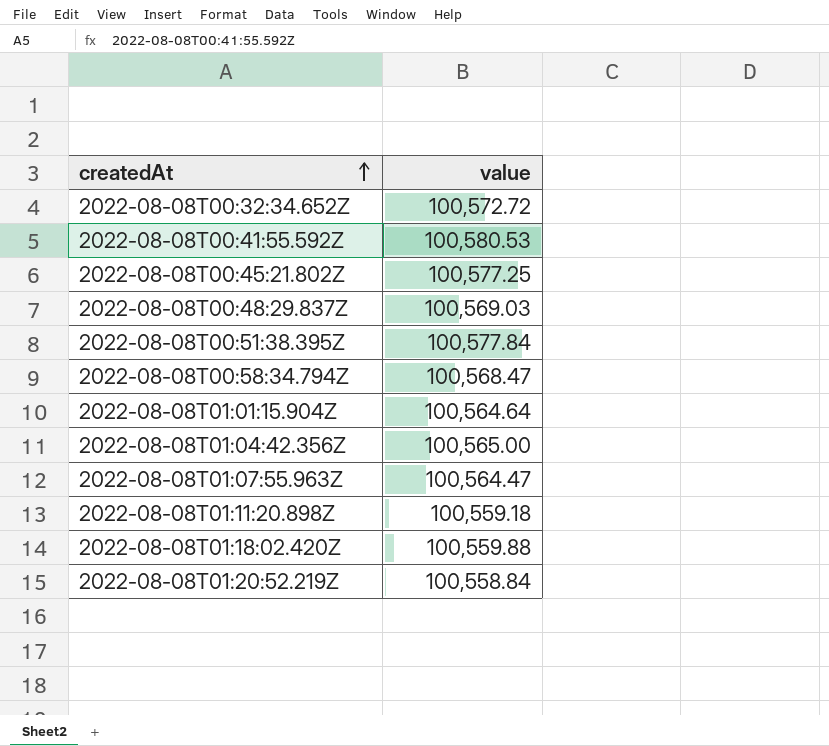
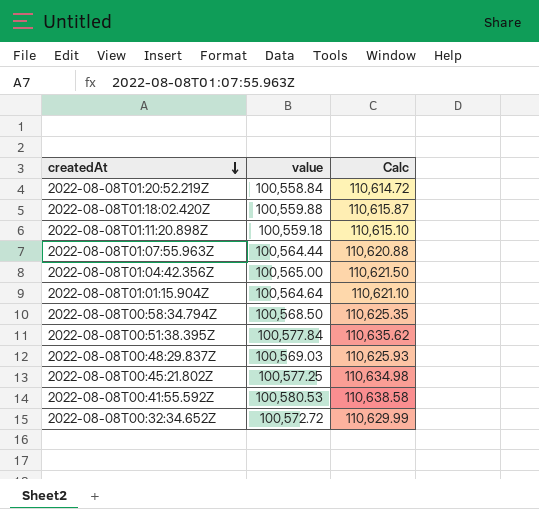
row order: createdAt ascending -> createdAt descending
column Calc | formula: none -> [value] * 1.1
2022-08-08T01:07:55.963Z | value: 100,564.47 -> 100,564.44
2022-08-08T00:58:34.794Z | value: 100,568.47 -> 100,568.50

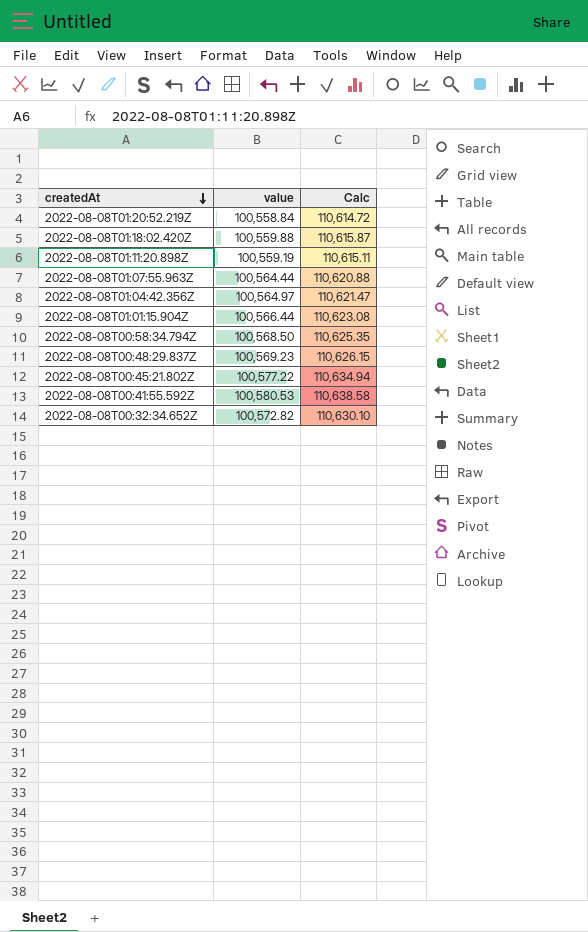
row 2022-08-08T00:51:38.395Z: 100,577.84 | 110,635.62 -> none
2022-08-08T01:11:20.898Z | value: 100,559.18 -> 100,559.19
2022-08-08T01:11:20.898Z | Calc: 110,615.10 -> 110,615.11
2022-08-08T01:04:42.356Z | value: 100,565.00 -> 100,564.97
2022-08-08T01:04:42.356Z | Calc: 110,621.50 -> 110,621.47
2022-08-08T01:01:15.904Z | value: 100,564.64 -> 100,566.44
2022-08-08T01:01:15.904Z | Calc: 110,621.10 -> 110,623.08
2022-08-08T00:48:29.837Z | value: 100,569.03 -> 100,569.23
2022-08-08T00:48:29.837Z | Calc: 110,625.93 -> 110,626.15
2022-08-08T00:45:21.802Z | value: 100,577.25 -> 100,577.22
2022-08-08T00:45:21.802Z | Calc: 110,634.98 -> 110,634.94
2022-08-08T00:32:34.652Z | value: 100,572.72 -> 100,572.82
2022-08-08T00:32:34.652Z | Calc: 110,629.99 -> 110,630.10

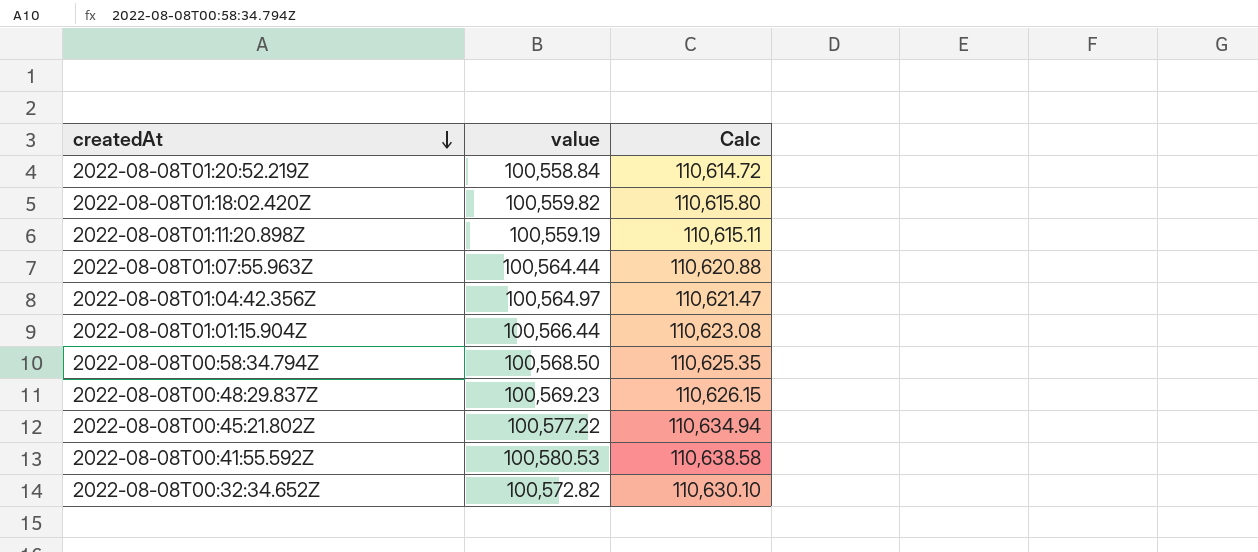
2022-08-08T01:18:02.420Z | value: 100,559.88 -> 100,559.82
2022-08-08T01:18:02.420Z | Calc: 110,615.87 -> 110,615.80

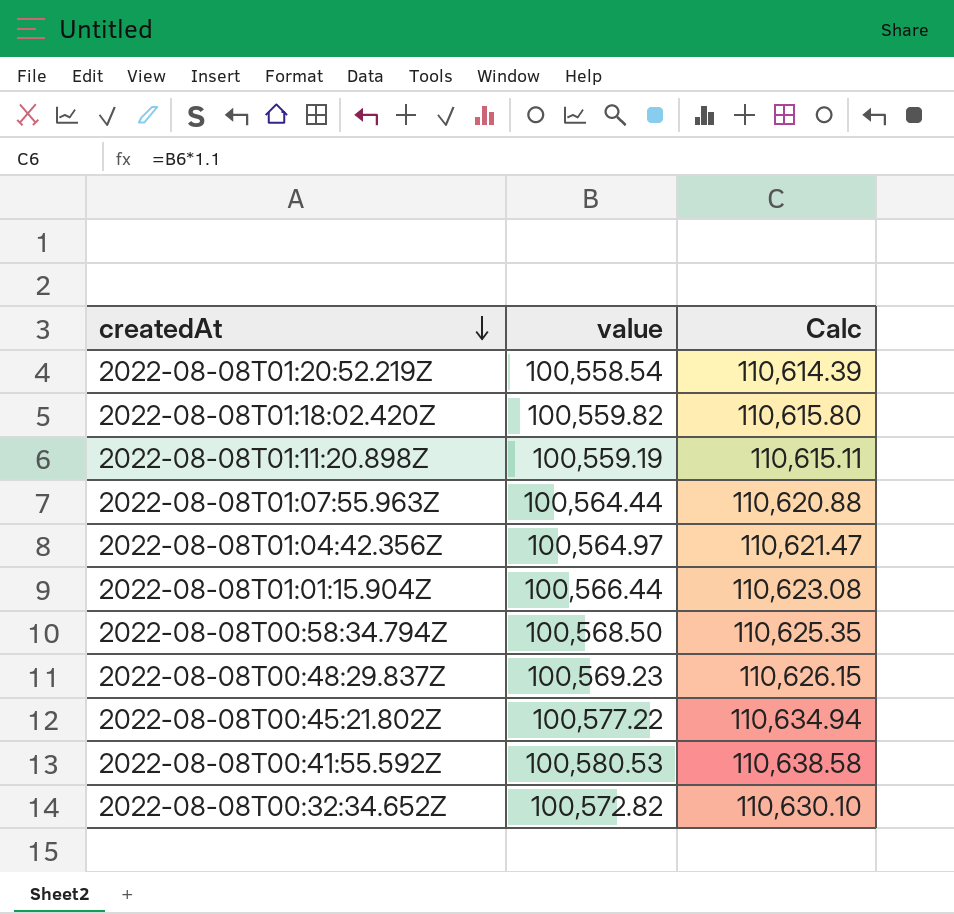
2022-08-08T01:20:52.219Z | value: 100,558.84 -> 100,558.54
2022-08-08T01:20:52.219Z | Calc: 110,614.72 -> 110,614.39

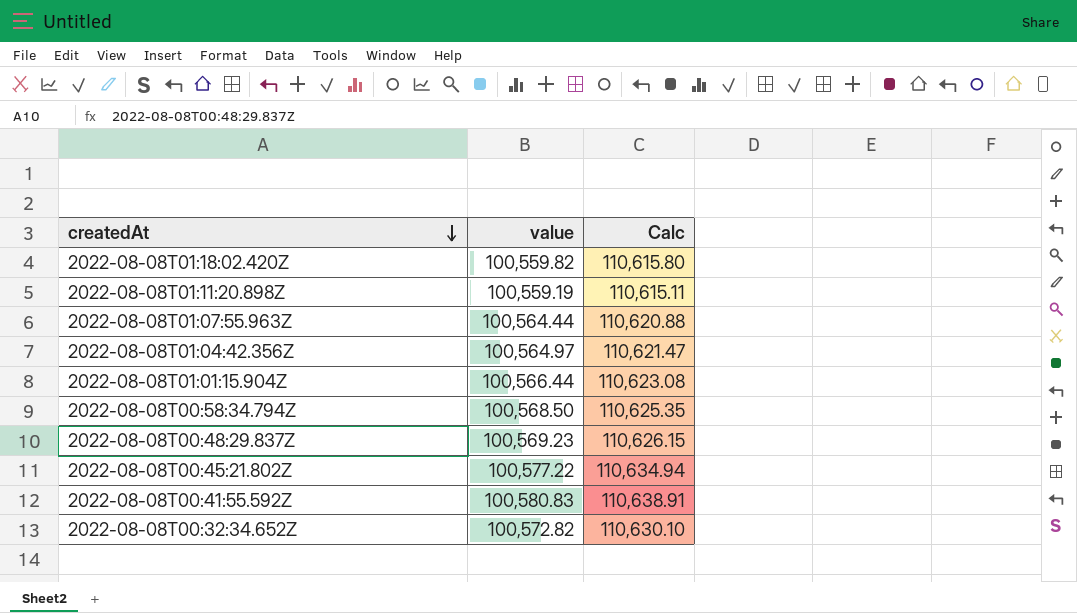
row 2022-08-08T01:20:52.219Z: 100,558.54 | 110,614.39 -> none
2022-08-08T00:41:55.592Z | value: 100,580.53 -> 100,580.83
2022-08-08T00:41:55.592Z | Calc: 110,638.58 -> 110,638.91

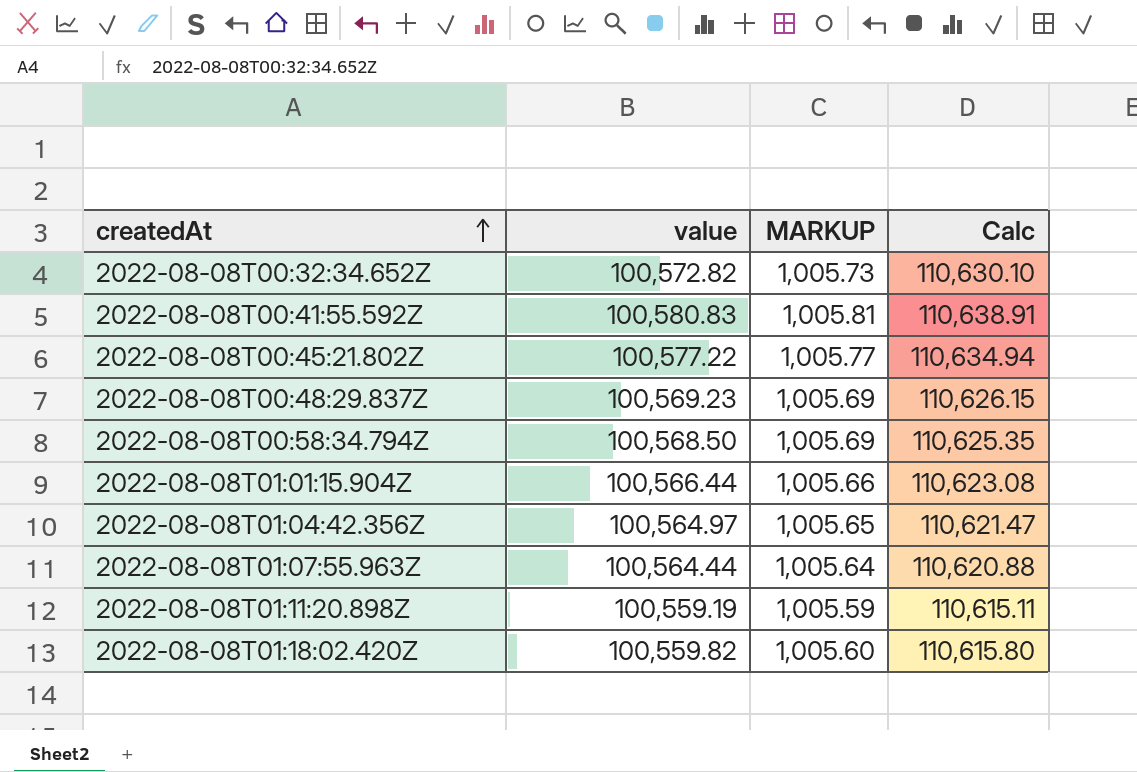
row order: createdAt descending -> createdAt ascending
column MARKUP | formula: none -> [value] * 0.01

